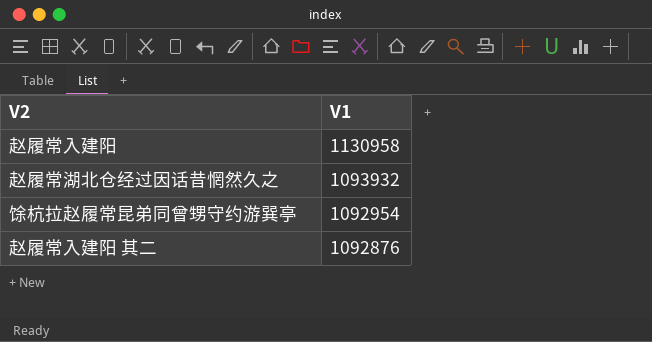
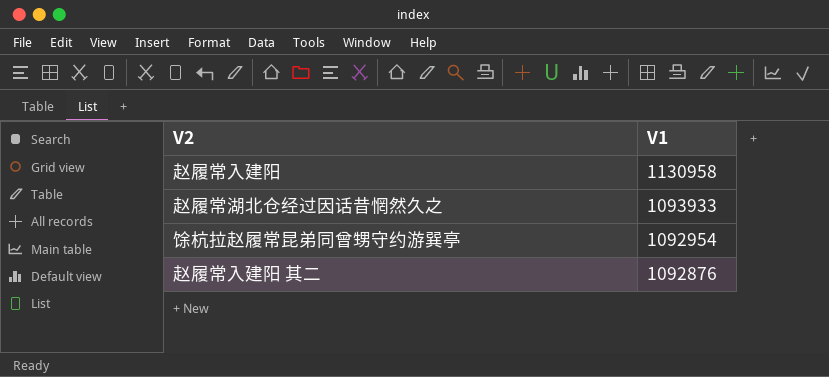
赵履常湖北仓经过因话昔惘然久之 | V1: 1093932 -> 1093933

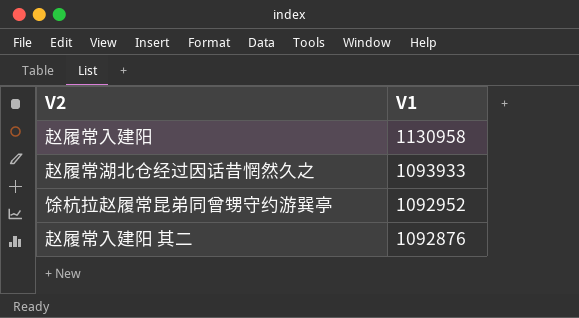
馀杭拉赵履常昆弟同曾甥守约游巽亭 | V1: 1092954 -> 1092952

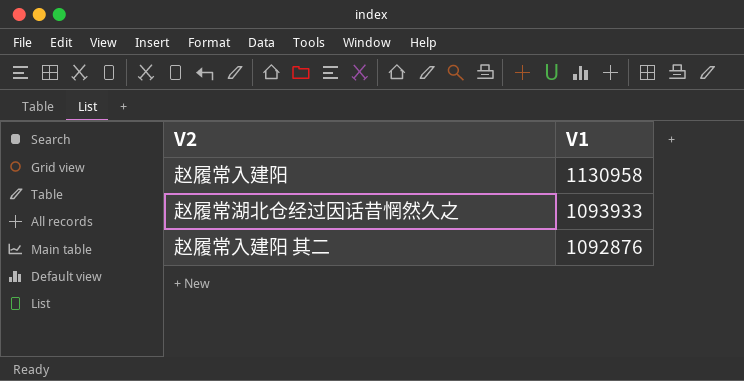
row 馀杭拉赵履常昆弟同曾甥守约游巽亭: 1092952 -> none

